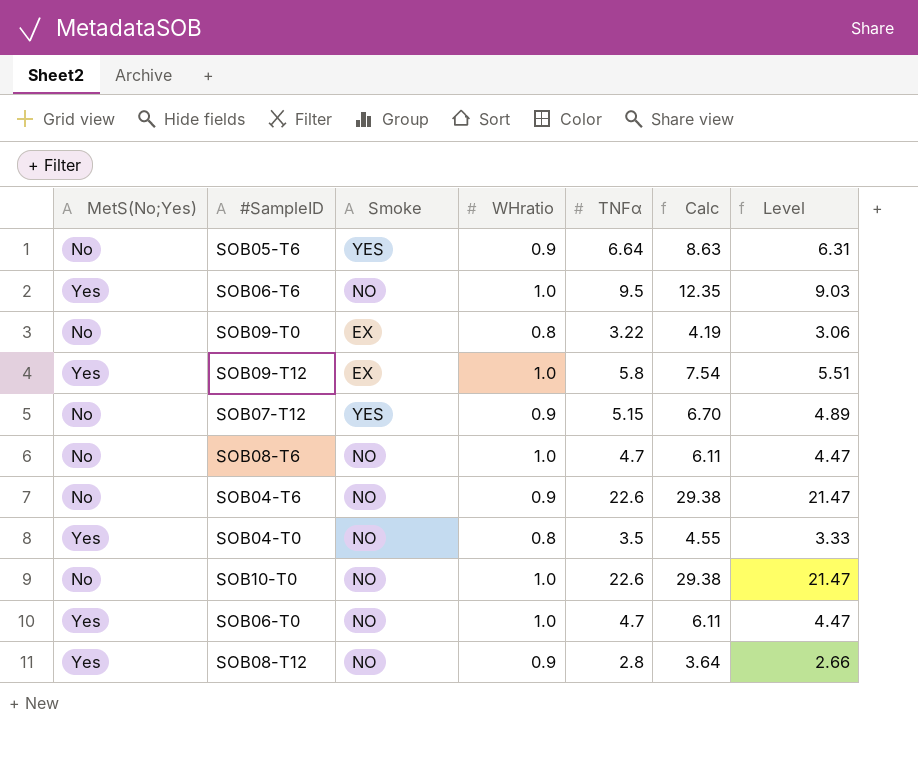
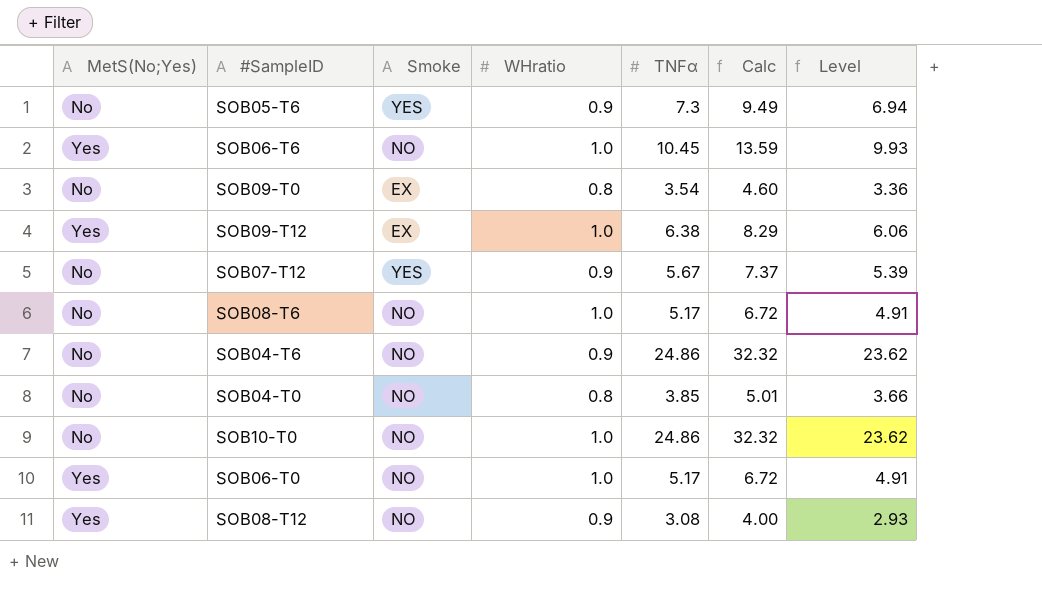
SOB05-T6 | TNFα: 6.64 -> 7.3
SOB05-T6 | Calc: 8.63 -> 9.49
SOB05-T6 | Level: 6.31 -> 6.94
SOB06-T6 | TNFα: 9.5 -> 10.45
SOB06-T6 | Calc: 12.35 -> 13.59
SOB06-T6 | Level: 9.03 -> 9.93
SOB09-T0 | TNFα: 3.22 -> 3.54
SOB09-T0 | Calc: 4.19 -> 4.60
SOB09-T0 | Level: 3.06 -> 3.36
SOB09-T12 | TNFα: 5.8 -> 6.38
SOB09-T12 | Calc: 7.54 -> 8.29
SOB09-T12 | Level: 5.51 -> 6.06
SOB07-T12 | TNFα: 5.15 -> 5.67
SOB07-T12 | Calc: 6.70 -> 7.37
SOB07-T12 | Level: 4.89 -> 5.39
SOB08-T6 | TNFα: 4.7 -> 5.17
SOB08-T6 | Calc: 6.11 -> 6.72
SOB08-T6 | Level: 4.47 -> 4.91
SOB04-T6 | TNFα: 22.6 -> 24.86
SOB04-T6 | Calc: 29.38 -> 32.32
SOB04-T6 | Level: 21.47 -> 23.62
SOB04-T0 | MetS(No;Yes): Yes -> No
SOB04-T0 | TNFα: 3.5 -> 3.85
SOB04-T0 | Calc: 4.55 -> 5.01
SOB04-T0 | Level: 3.33 -> 3.66
SOB10-T0 | TNFα: 22.6 -> 24.86
SOB10-T0 | Calc: 29.38 -> 32.32
SOB10-T0 | Level: 21.47 -> 23.62
SOB06-T0 | TNFα: 4.7 -> 5.17
SOB06-T0 | Calc: 6.11 -> 6.72
SOB06-T0 | Level: 4.47 -> 4.91
SOB08-T12 | TNFα: 2.8 -> 3.08
SOB08-T12 | Calc: 3.64 -> 4.00
SOB08-T12 | Level: 2.66 -> 2.93

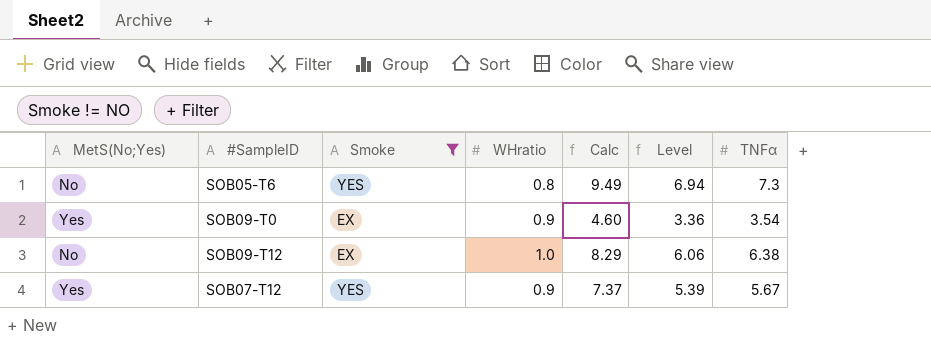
filter: none -> Smoke != NO
column TNFα | position: 5 -> 7
SOB05-T6 | WHratio: 0.9 -> 0.8
SOB09-T0 | MetS(No;Yes): No -> Yes
SOB09-T0 | WHratio: 0.8 -> 0.9
SOB09-T12 | MetS(No;Yes): Yes -> No
SOB07-T12 | MetS(No;Yes): No -> Yes

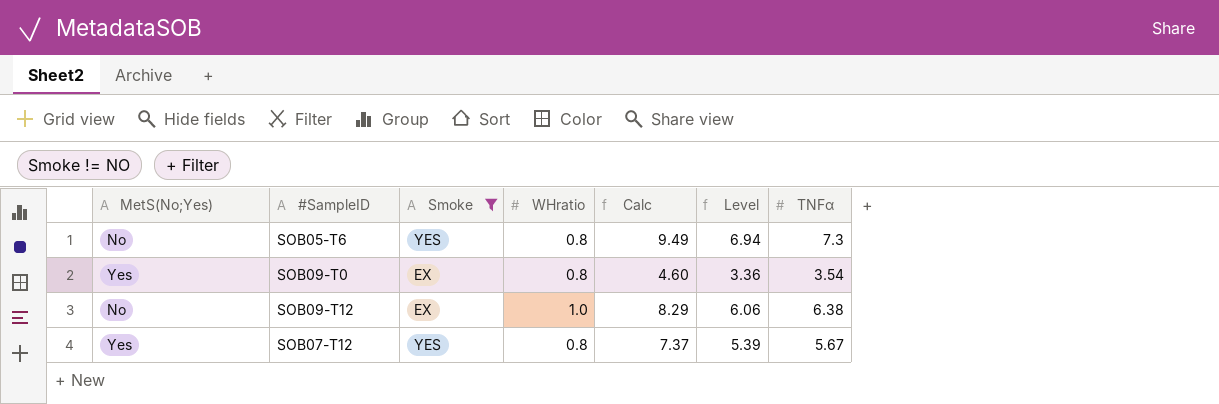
SOB09-T0 | WHratio: 0.9 -> 0.8
SOB07-T12 | WHratio: 0.9 -> 0.8

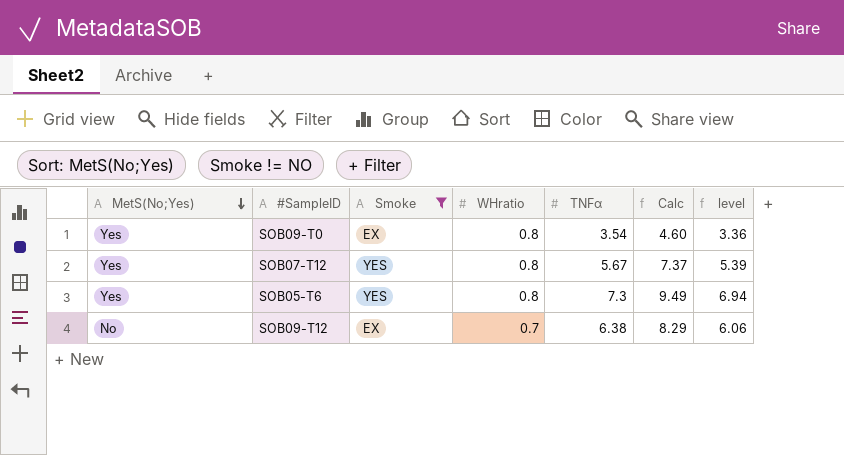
row order: none -> MetS(No;Yes) descending
column TNFα | position: 7 -> 5
column name: Level -> level
SOB05-T6 | MetS(No;Yes): No -> Yes
SOB09-T12 | WHratio: 1.0 -> 0.7

